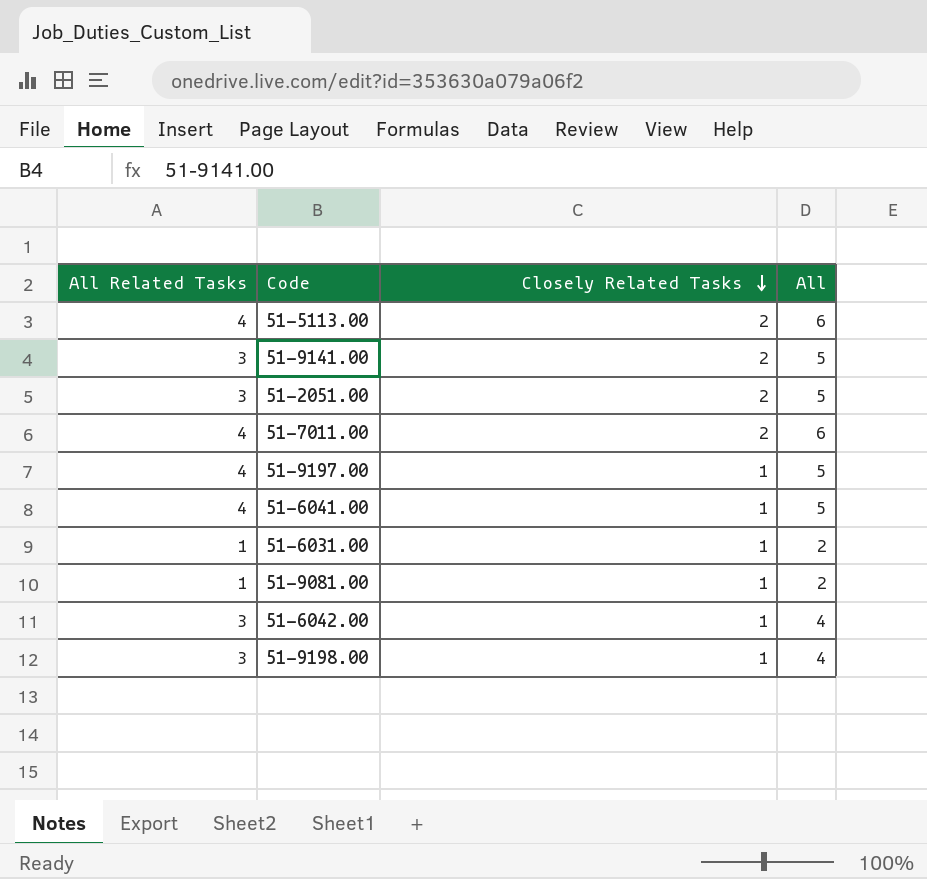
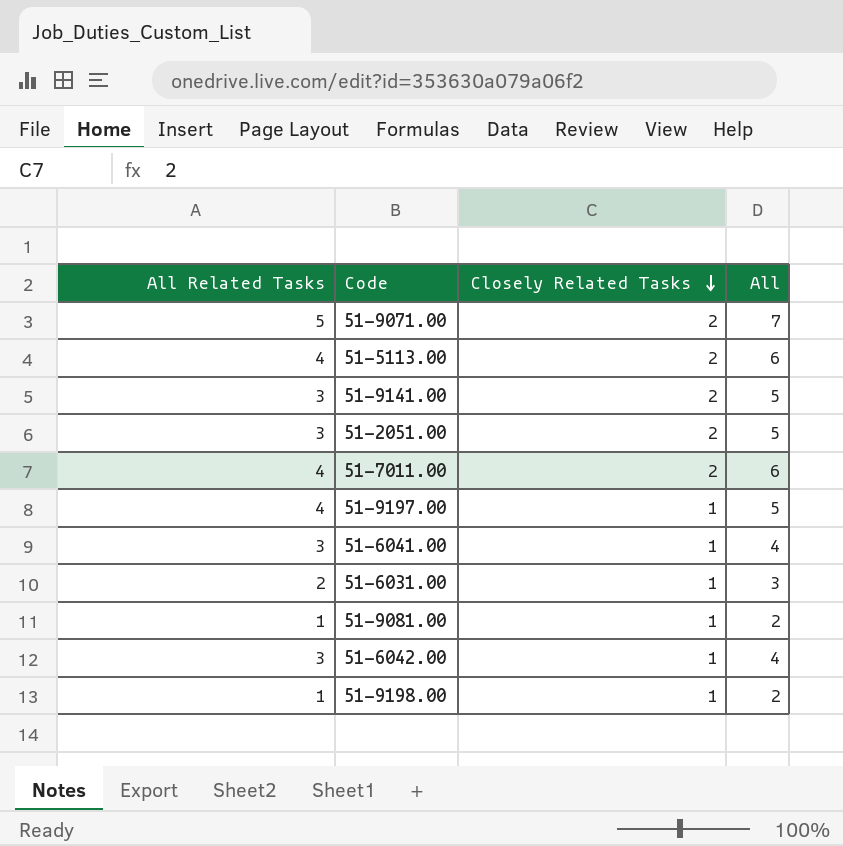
row 51-9071.00: none -> 5 | 2 | 7
51-6041.00 | All Related Tasks: 4 -> 3
51-6041.00 | All: 5 -> 4
51-6031.00 | All Related Tasks: 1 -> 2
51-6031.00 | All: 2 -> 3
51-9198.00 | All Related Tasks: 3 -> 1
51-9198.00 | All: 4 -> 2

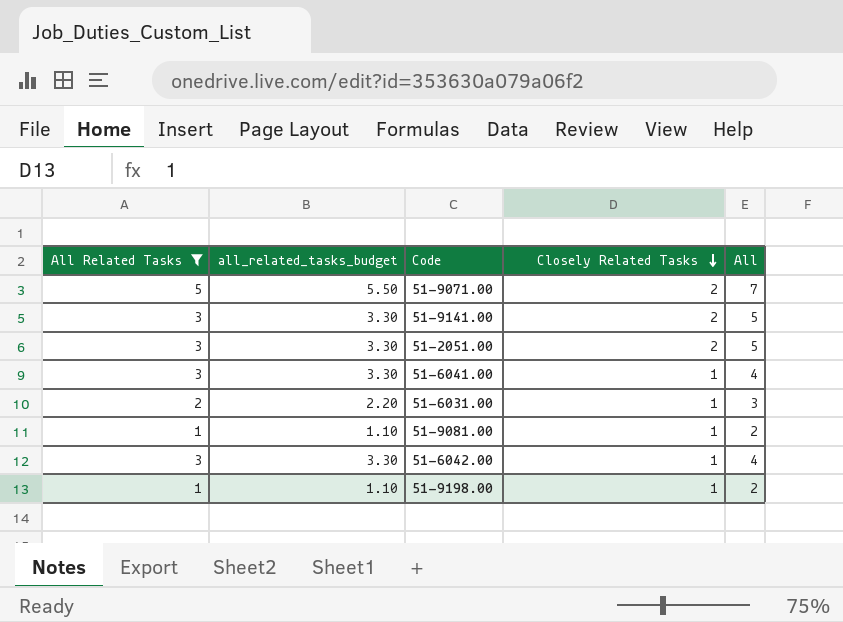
filter: none -> All Related Tasks != 4
column all_related_tasks_budget | formula: none -> [All Related Tasks] * 1.1

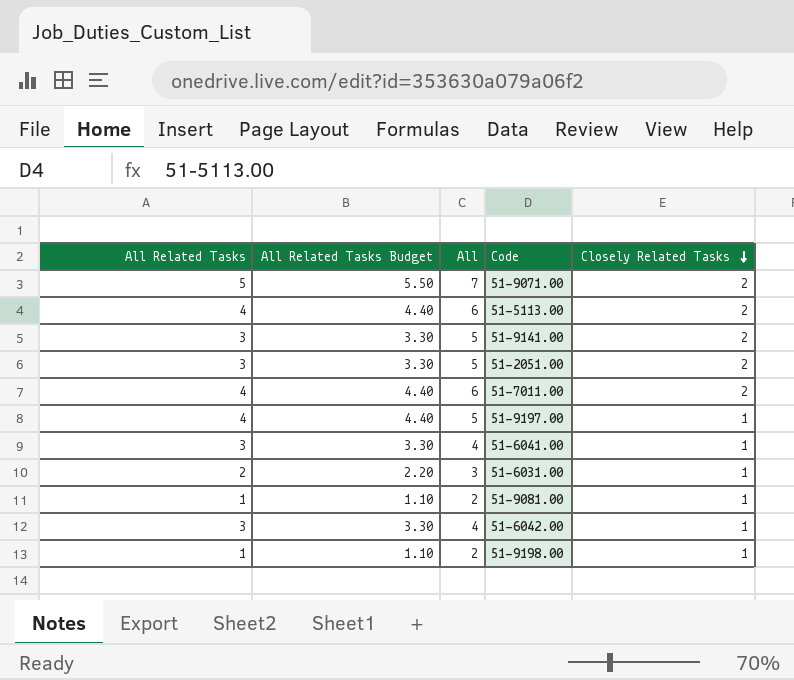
filter: All Related Tasks != 4 -> none
column name: all_related_tasks_budget -> All Related Tasks Budget
column All | position: 5 -> 3

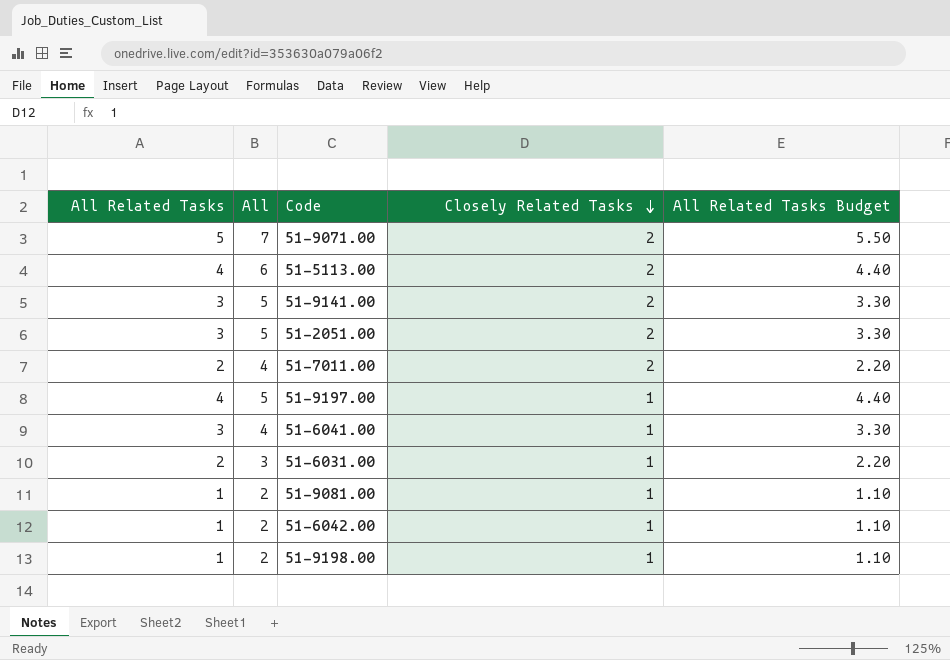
column All Related Tasks Budget | position: 2 -> 5
51-7011.00 | All Related Tasks: 4 -> 2
51-7011.00 | All: 6 -> 4
51-7011.00 | All Related Tasks Budget: 4.40 -> 2.20
51-6042.00 | All Related Tasks: 3 -> 1
51-6042.00 | All: 4 -> 2
51-6042.00 | All Related Tasks Budget: 3.30 -> 1.10

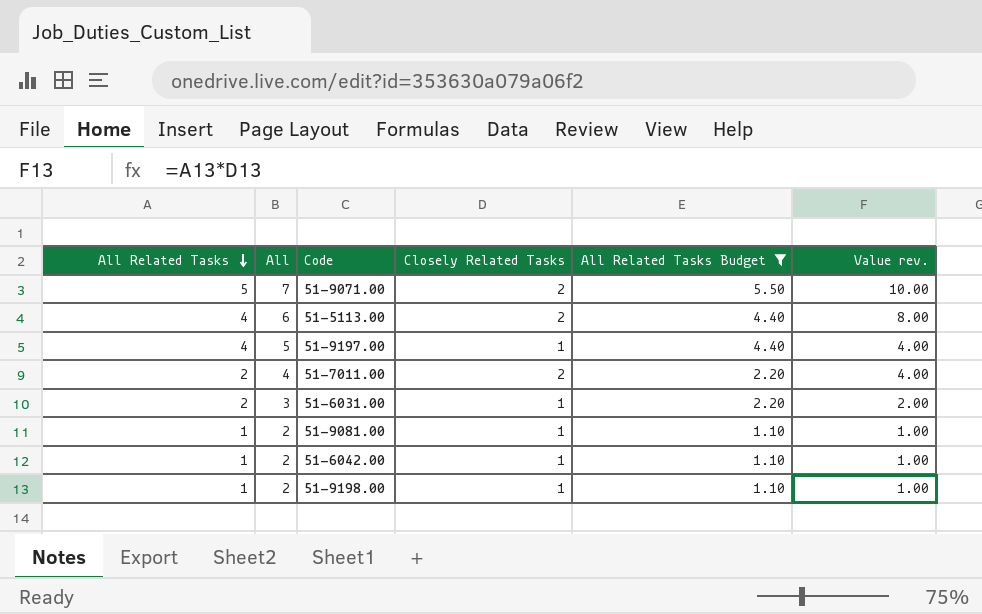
filter: none -> All Related Tasks Budget != 3.30
row order: Closely Related Tasks descending -> All Related Tasks descending
column Value rev. | formula: none -> [All Related Tasks] * [Closely Related Tasks]

